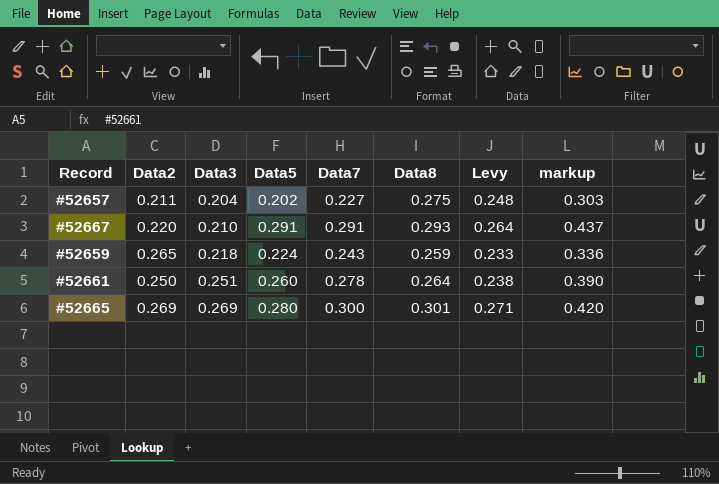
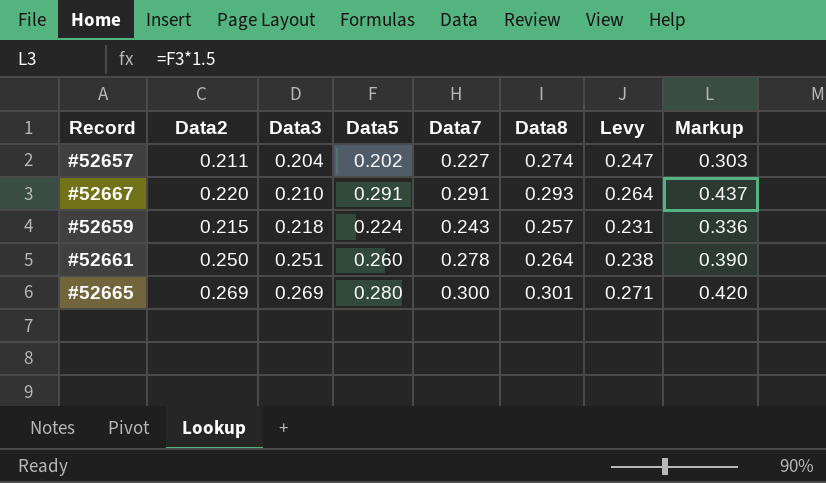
column name: markup -> Markup
#52657 | Data8: 0.275 -> 0.274
#52657 | Levy: 0.248 -> 0.247
#52659 | Data2: 0.265 -> 0.215
#52659 | Data8: 0.259 -> 0.257
#52659 | Levy: 0.233 -> 0.231

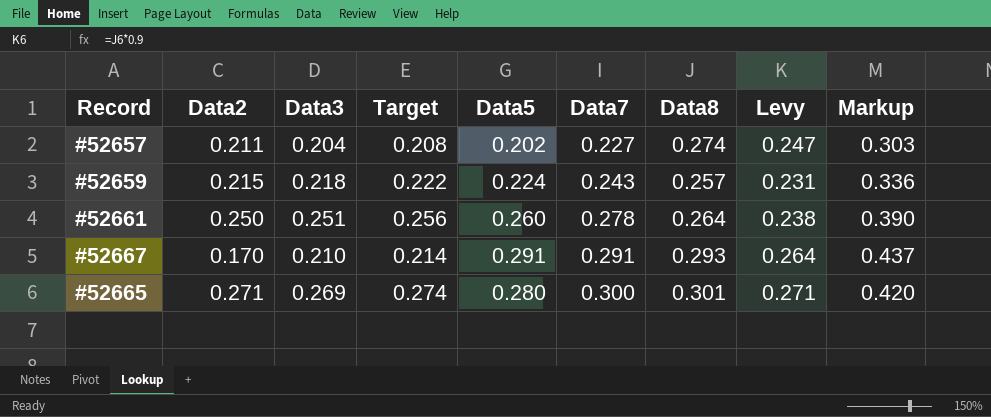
row order: Data3 ascending -> Data7 ascending
column Target | formula: none -> [Data3] * 1.02
#52667 | Data2: 0.220 -> 0.170
#52665 | Data2: 0.269 -> 0.271

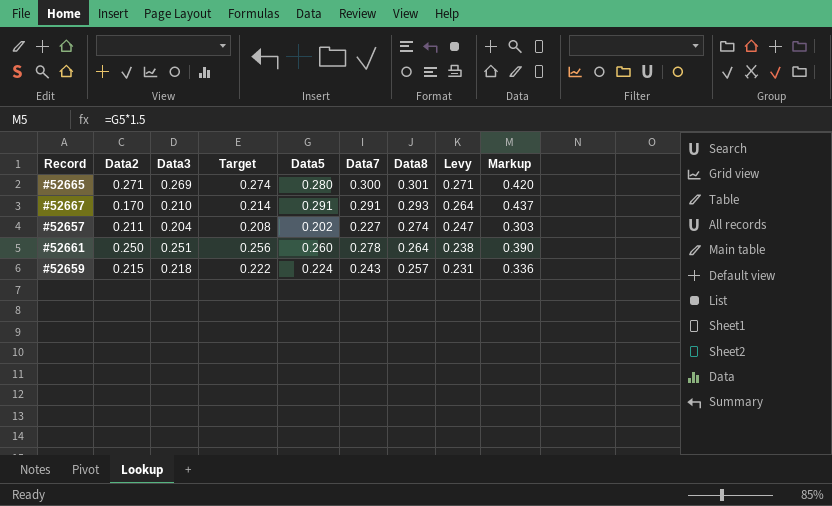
row order: Data7 ascending -> Data8 descending

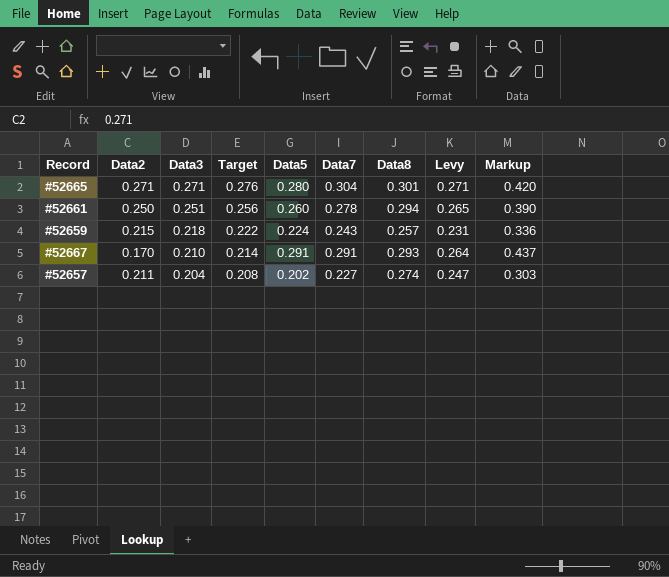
row order: Data8 descending -> Data3 descending
#52665 | Data3: 0.269 -> 0.271
#52665 | Target: 0.274 -> 0.276
#52665 | Data7: 0.300 -> 0.304
#52661 | Data8: 0.264 -> 0.294
#52661 | Levy: 0.238 -> 0.265

